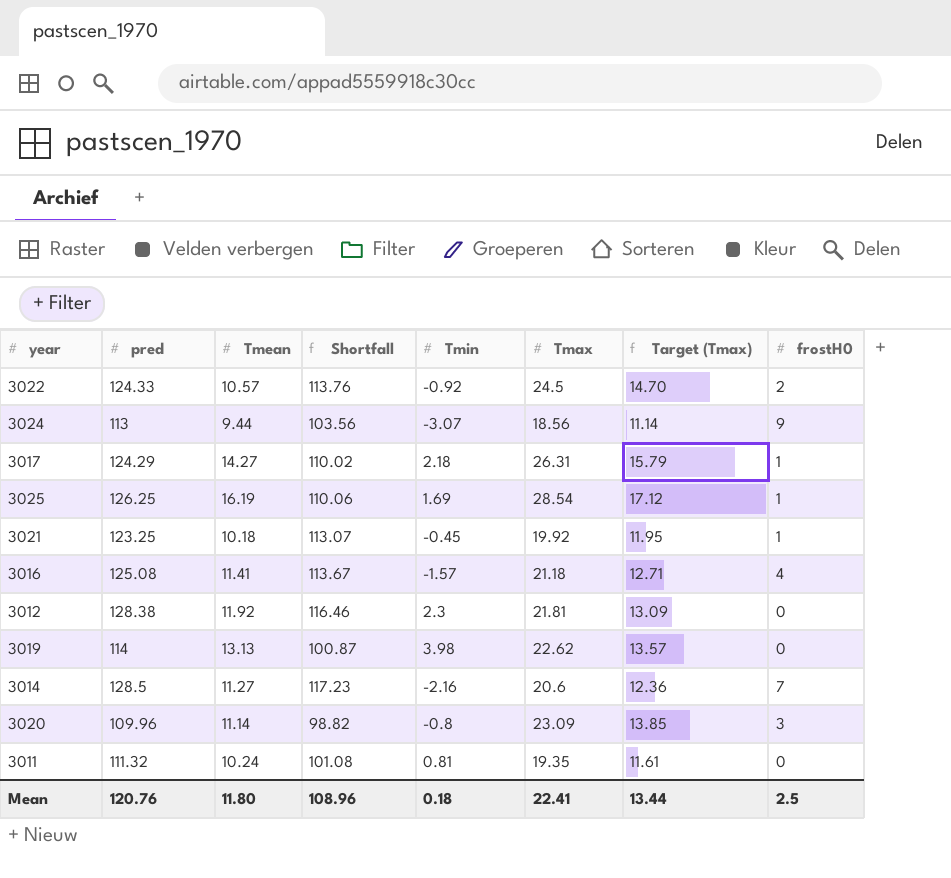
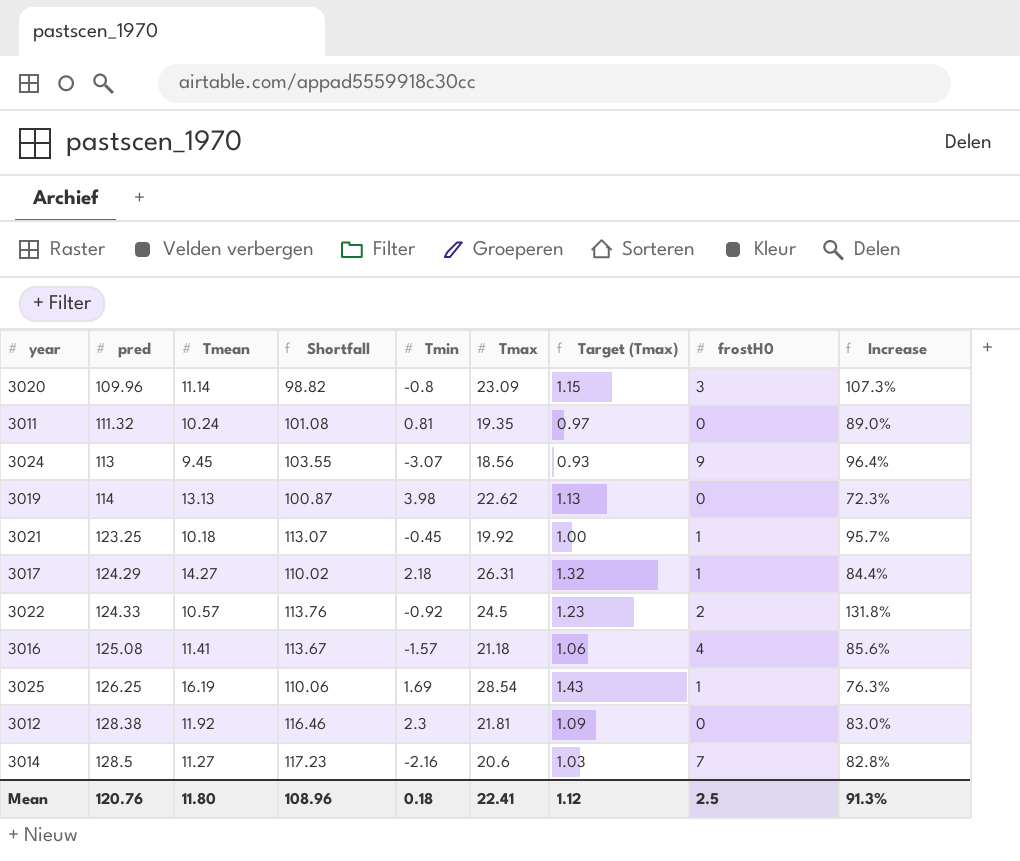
row order: none -> pred ascending
column Target (Tmax) | formula: [Tmax] * 0.6 -> [Tmax] * 0.05
column Increase | formula: none -> ([Tmax] - [Tmean]) / [Tmean]
3024 | Tmean: 9.44 -> 9.45
3024 | Shortfall: 103.56 -> 103.55
Mean | Target (Tmax): 13.44 -> 1.12

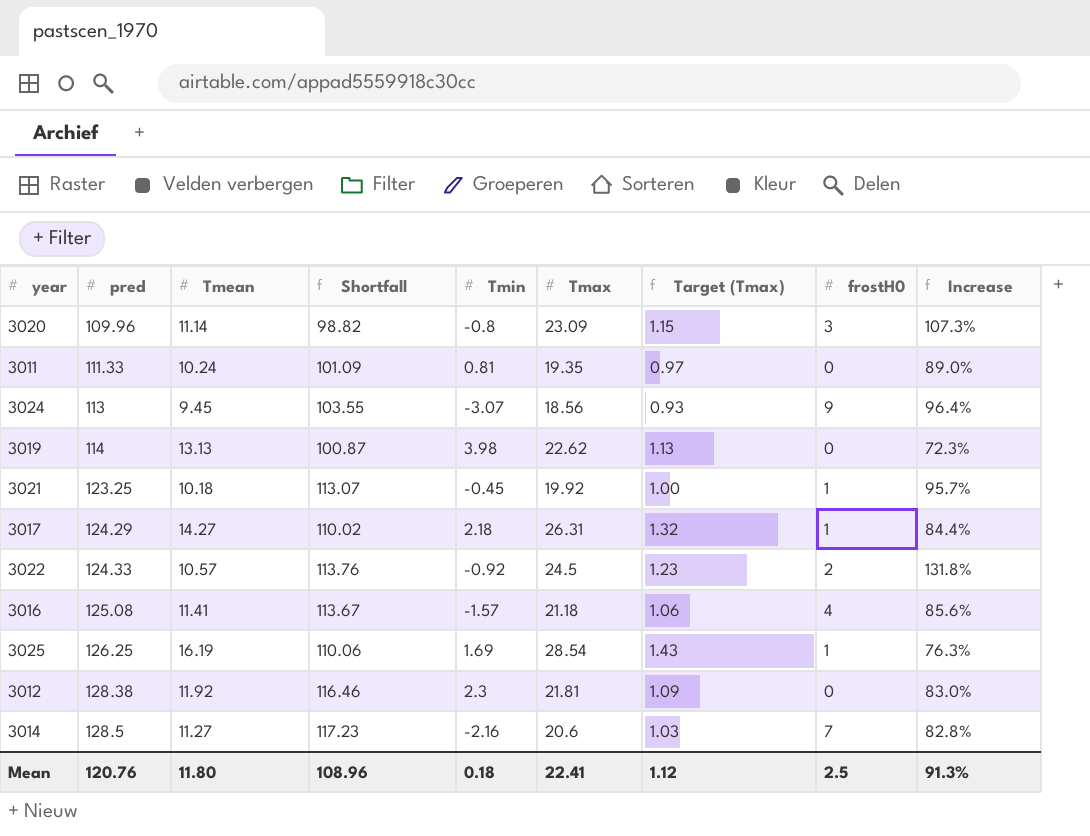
3011 | pred: 111.32 -> 111.33
3011 | Shortfall: 101.08 -> 101.09

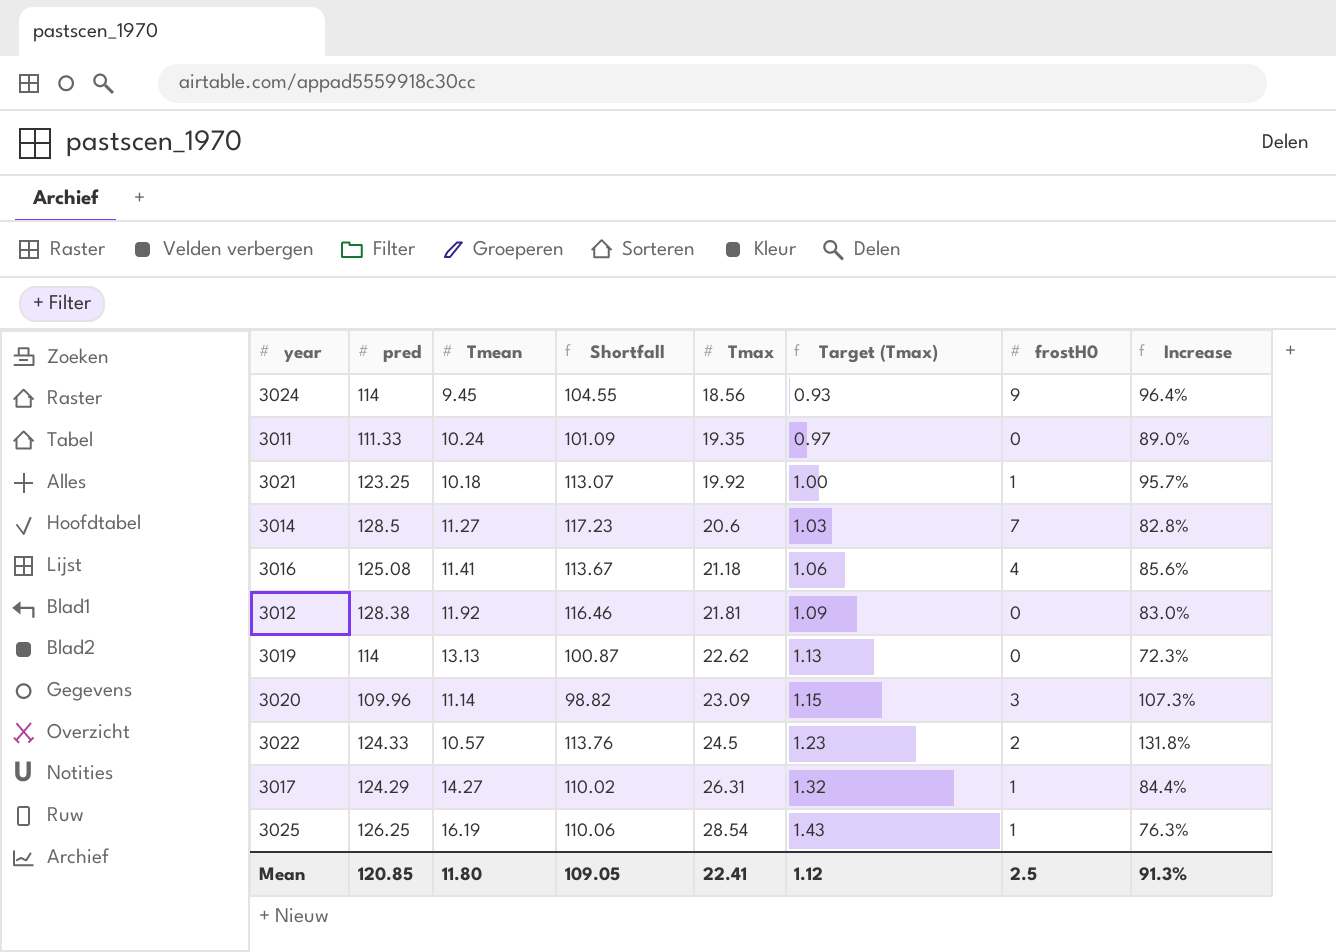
row order: pred ascending -> Tmax ascending
column Tmin | position: 5 -> none
3024 | pred: 113 -> 114
3024 | Shortfall: 103.55 -> 104.55
Mean | pred: 120.76 -> 120.85
Mean | Shortfall: 108.96 -> 109.05

